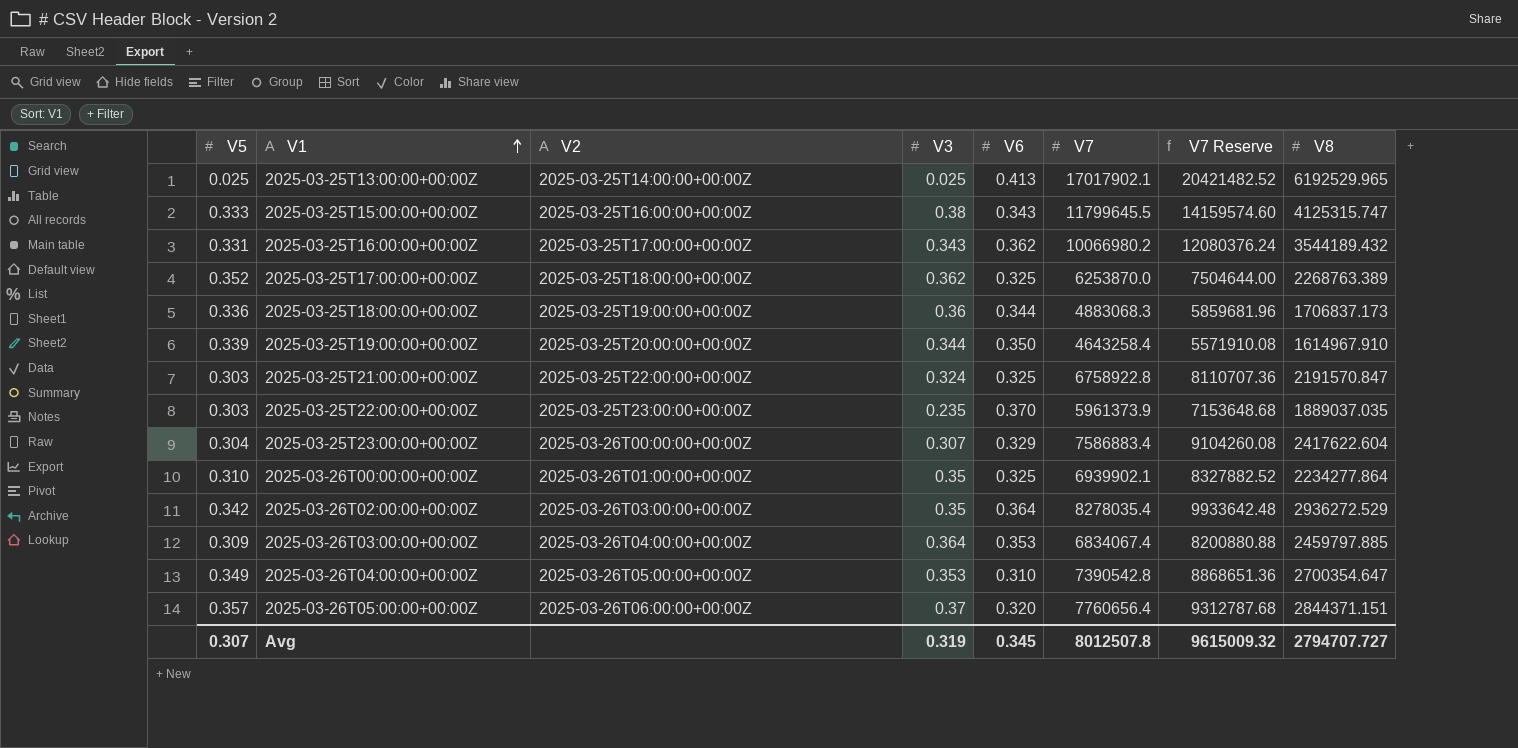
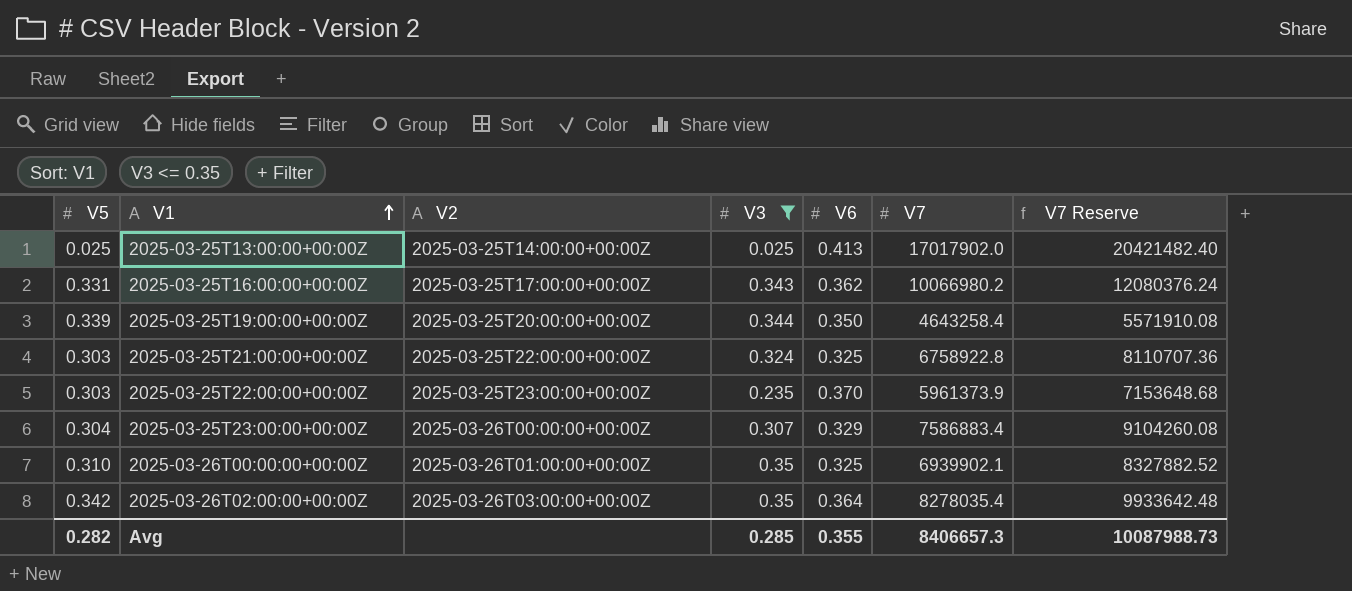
filter: none -> V3 <= 0.35
column V8 | position: 8 -> none
2025-03-25T13:00:00+00:00Z | V7: 17017902.1 -> 17017902.0
2025-03-25T13:00:00+00:00Z | V7 Reserve: 20421482.52 -> 20421482.40
Avg | V5: 0.307 -> 0.282
Avg | V3: 0.319 -> 0.285
Avg | V6: 0.345 -> 0.355
Avg | V7: 8012507.8 -> 8406657.3
Avg | V7 Reserve: 9615009.32 -> 10087988.73

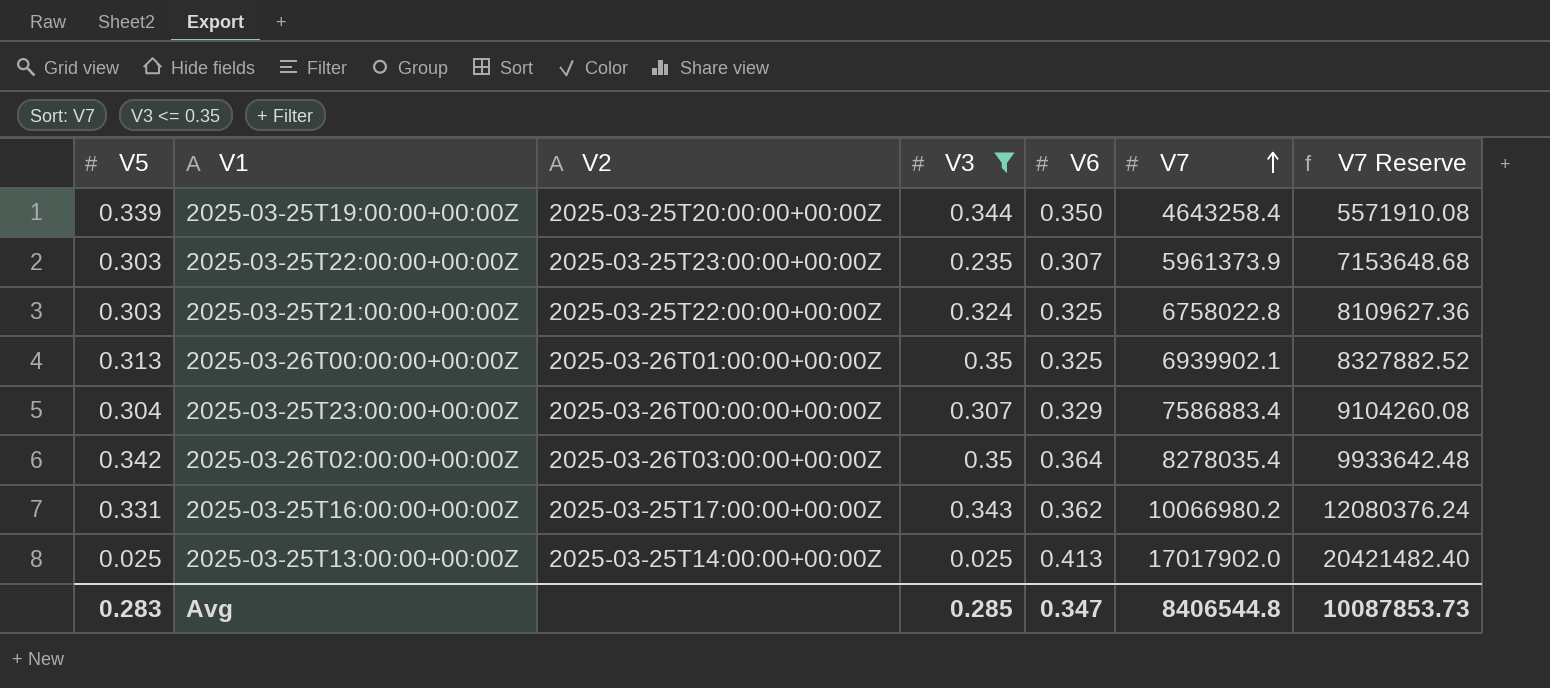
row order: V1 ascending -> V7 ascending
2025-03-25T22:00:00+00:00Z | V6: 0.370 -> 0.307
2025-03-25T21:00:00+00:00Z | V7: 6758922.8 -> 6758022.8
2025-03-25T21:00:00+00:00Z | V7 Reserve: 8110707.36 -> 8109627.36
2025-03-26T00:00:00+00:00Z | V5: 0.310 -> 0.313
Avg | V5: 0.282 -> 0.283
Avg | V6: 0.355 -> 0.347
Avg | V7: 8406657.3 -> 8406544.8
Avg | V7 Reserve: 10087988.73 -> 10087853.73

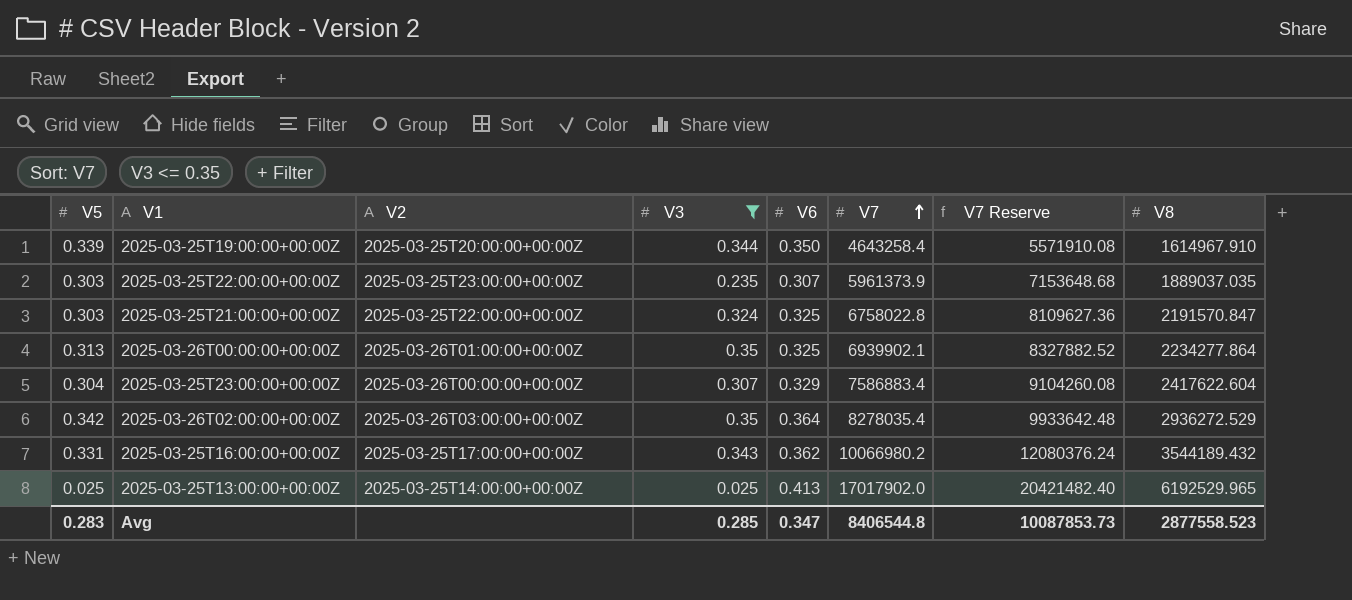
column V8 | position: none -> 8

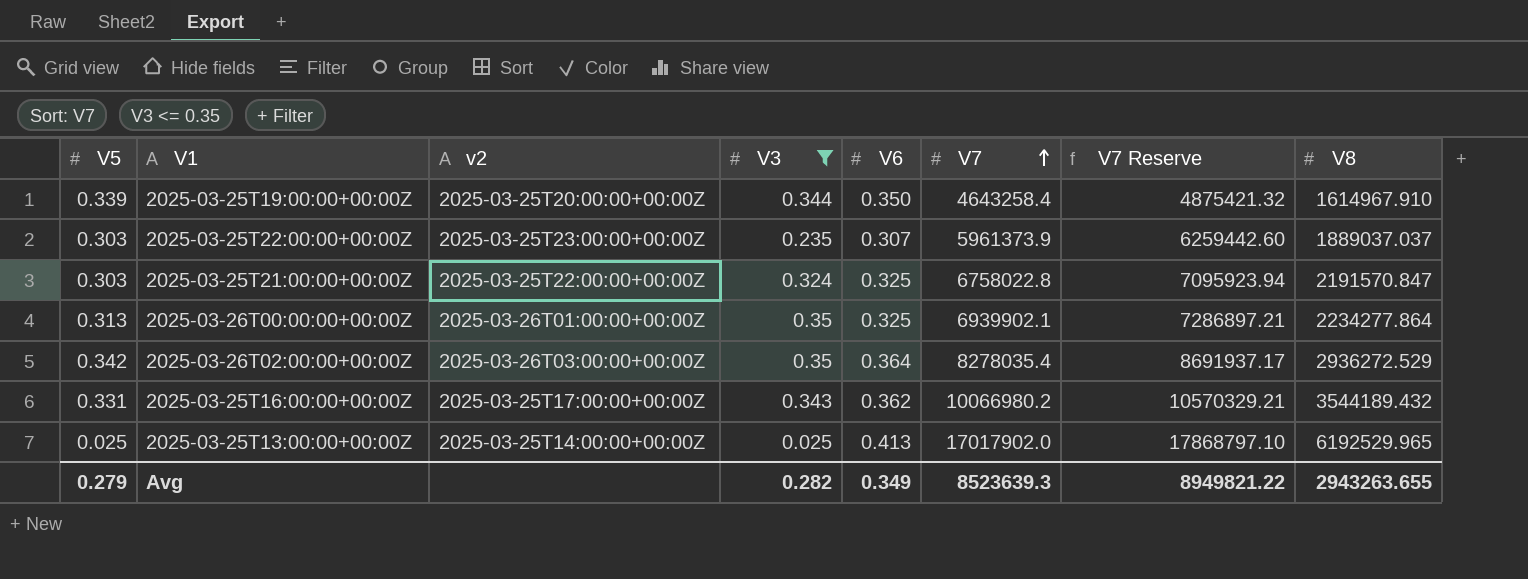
column name: V2 -> v2
column V7 Reserve | formula: [V7] * 1.2 -> [V7] * 1.05
row 2025-03-25T23:00:00+00:00Z: 0.304 | 2025-03-26T00:00:00+00:00Z | 0.307 | 0.329 | 7586883.4 | 9104260.08 | 2417622.604 -> none
2025-03-25T22:00:00+00:00Z | V8: 1889037.035 -> 1889037.037
Avg | V5: 0.283 -> 0.279
Avg | V3: 0.285 -> 0.282
Avg | V6: 0.347 -> 0.349
Avg | V7: 8406544.8 -> 8523639.3
Avg | V7 Reserve: 10087853.73 -> 8949821.22
Avg | V8: 2877558.523 -> 2943263.655

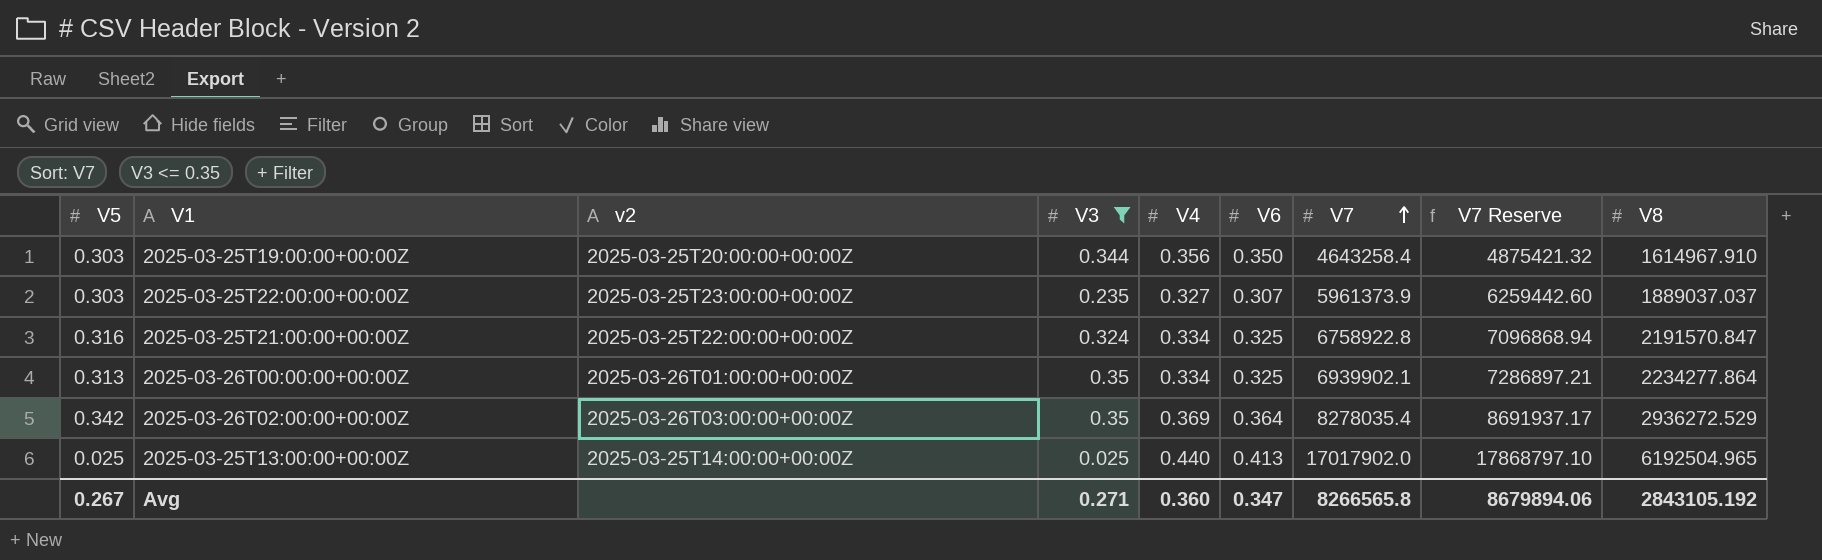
column V4 | position: none -> 5
row 2025-03-25T16:00:00+00:00Z: 0.331 | 2025-03-25T17:00:00+00:00Z | 0.343 | 0.362 | 10066980.2 | 10570329.21 | 3544189.432 -> none
2025-03-25T19:00:00+00:00Z | V5: 0.339 -> 0.303
2025-03-25T21:00:00+00:00Z | V5: 0.303 -> 0.316
2025-03-25T21:00:00+00:00Z | V7: 6758022.8 -> 6758922.8
2025-03-25T21:00:00+00:00Z | V7 Reserve: 7095923.94 -> 7096868.94
2025-03-25T13:00:00+00:00Z | V8: 6192529.965 -> 6192504.965
Avg | V5: 0.279 -> 0.267
Avg | V3: 0.282 -> 0.271
Avg | V6: 0.349 -> 0.347
Avg | V7: 8523639.3 -> 8266565.8
Avg | V7 Reserve: 8949821.22 -> 8679894.06
Avg | V8: 2943263.655 -> 2843105.192

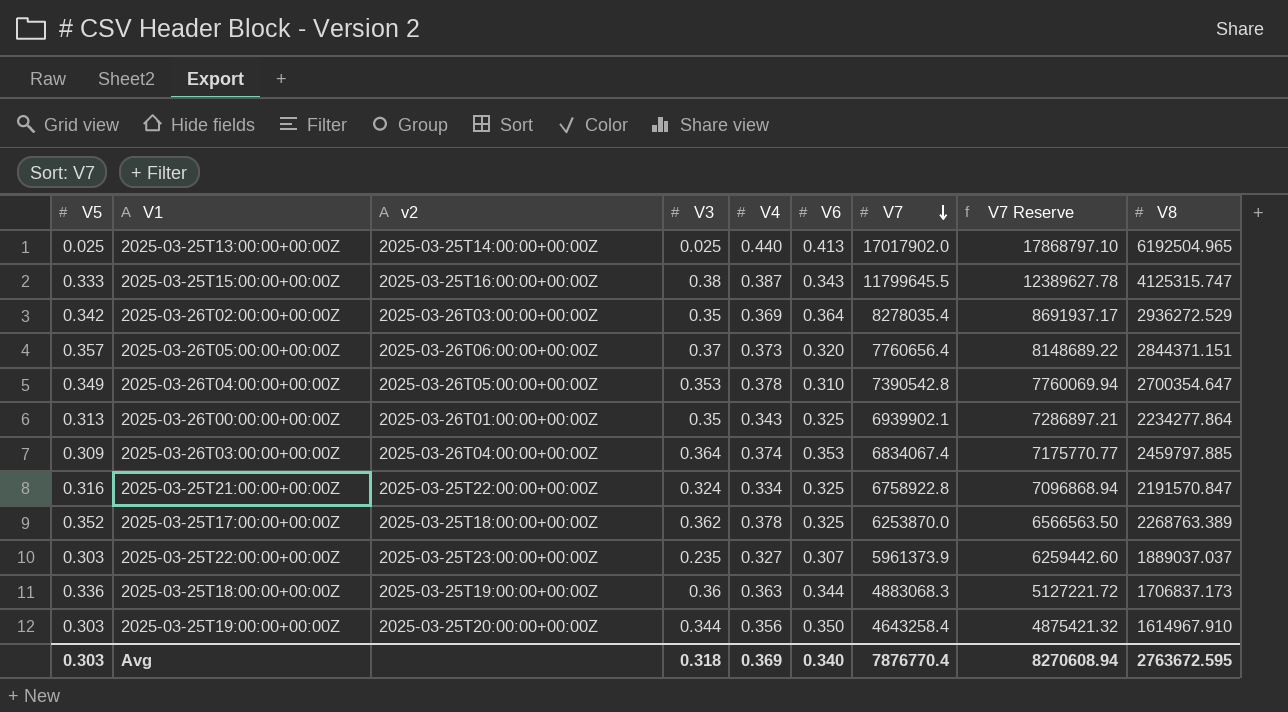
filter: V3 <= 0.35 -> none
row order: V7 ascending -> V7 descending
2025-03-26T00:00:00+00:00Z | V4: 0.334 -> 0.343
Avg | V5: 0.267 -> 0.303
Avg | V3: 0.271 -> 0.318
Avg | V4: 0.360 -> 0.369
Avg | V6: 0.347 -> 0.340
Avg | V7: 8266565.8 -> 7876770.4
Avg | V7 Reserve: 8679894.06 -> 8270608.94
Avg | V8: 2843105.192 -> 2763672.595

